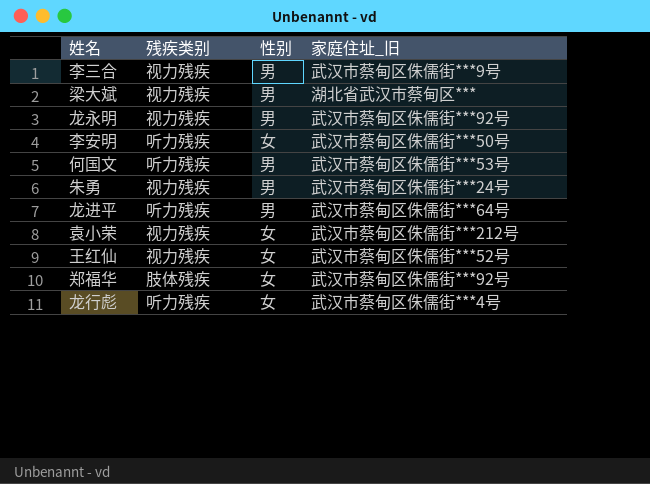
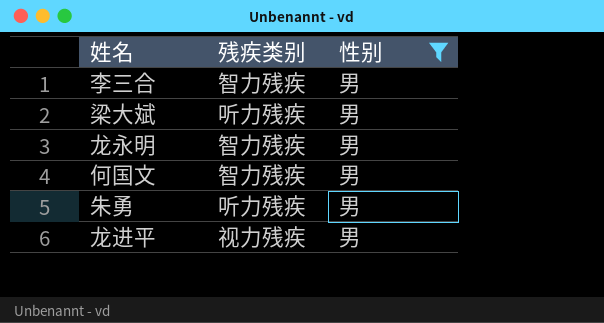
filter: none -> 性别 = 男
column 家庭住址_旧 | position: 4 -> none
李三合 | 残疾类别: 视力残疾 -> 智力残疾
梁大斌 | 残疾类别: 视力残疾 -> 听力残疾
龙永明 | 残疾类别: 视力残疾 -> 智力残疾
何国文 | 残疾类别: 听力残疾 -> 智力残疾
朱勇 | 残疾类别: 视力残疾 -> 听力残疾
龙进平 | 残疾类别: 听力残疾 -> 视力残疾

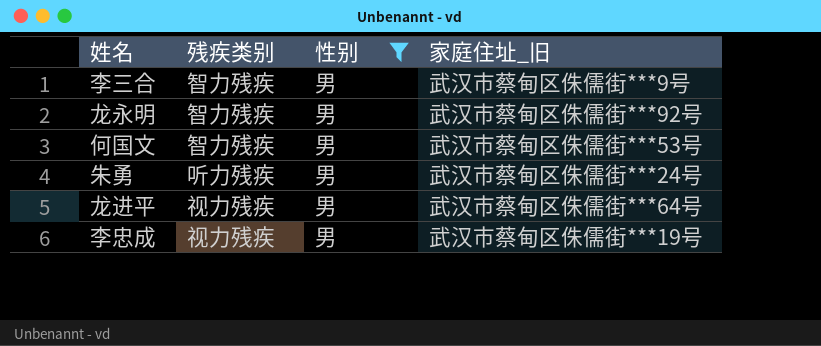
column 家庭住址_旧 | position: none -> 4
row 梁大斌: 听力残疾 | 男 -> none
row 李忠成: none -> 视力残疾 | 男 | 武汉市蔡甸区侏儒街***19号

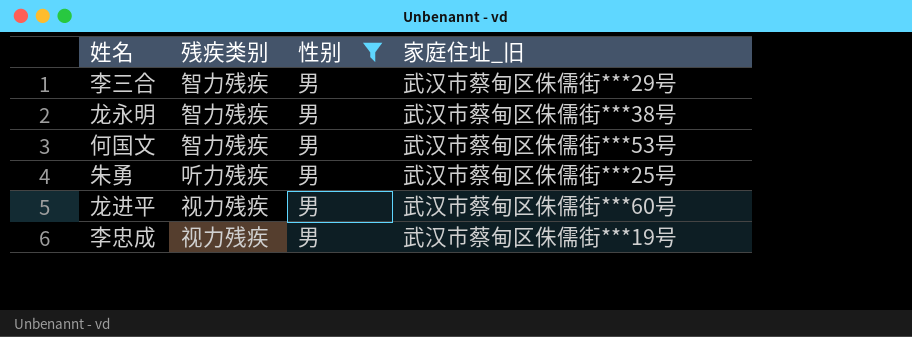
李三合 | 家庭住址_旧: 武汉市蔡甸区侏儒街***9号 -> 武汉市蔡甸区侏儒街***29号
龙永明 | 家庭住址_旧: 武汉市蔡甸区侏儒街***92号 -> 武汉市蔡甸区侏儒街***38号
朱勇 | 家庭住址_旧: 武汉市蔡甸区侏儒街***24号 -> 武汉市蔡甸区侏儒街***25号
龙进平 | 家庭住址_旧: 武汉市蔡甸区侏儒街***64号 -> 武汉市蔡甸区侏儒街***60号

